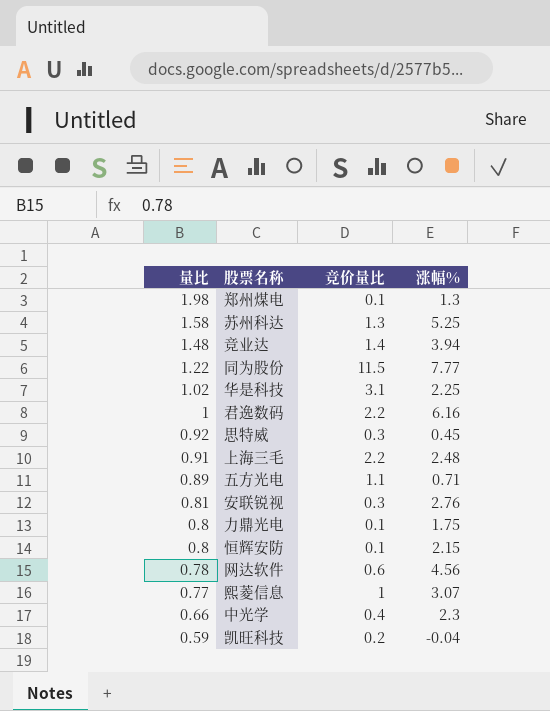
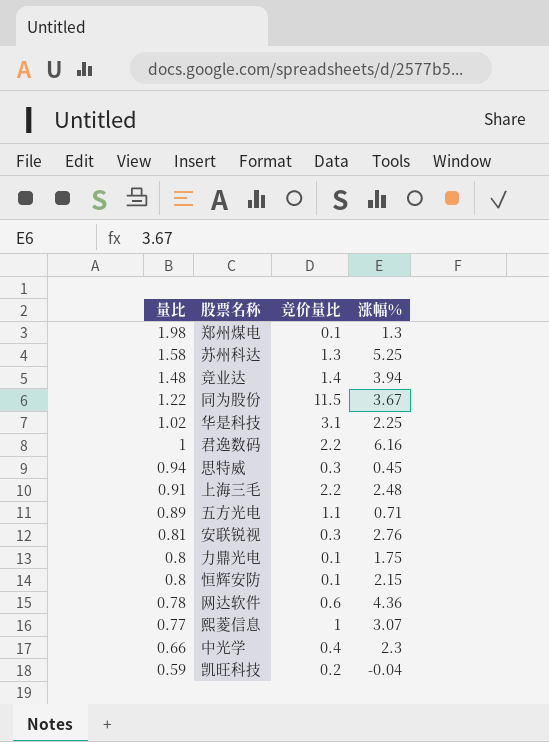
同为股份 | 涨幅%: 7.77 -> 3.67
思特威 | 量比: 0.92 -> 0.94
网达软件 | 涨幅%: 4.56 -> 4.36

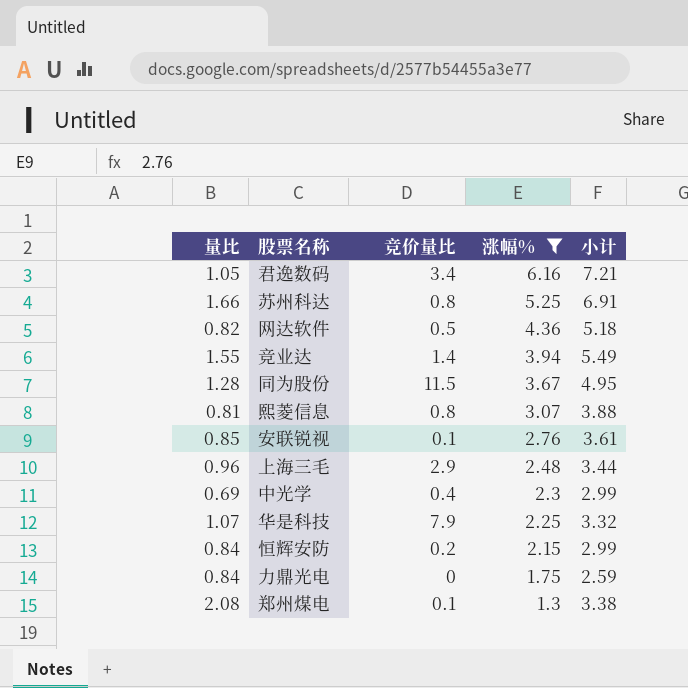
filter: none -> 涨幅% >= 1.3
row order: 量比 descending -> 涨幅% descending
column 小计 | formula: none -> [量比] + [涨幅%]
君逸数码 | 量比: 1 -> 1.05
君逸数码 | 竞价量比: 2.2 -> 3.4
苏州科达 | 量比: 1.58 -> 1.66
苏州科达 | 竞价量比: 1.3 -> 0.8
网达软件 | 量比: 0.78 -> 0.82
网达软件 | 竞价量比: 0.6 -> 0.5
竞业达 | 量比: 1.48 -> 1.55
同为股份 | 量比: 1.22 -> 1.28
熙菱信息 | 量比: 0.77 -> 0.81
熙菱信息 | 竞价量比: 1 -> 0.8
安联锐视 | 量比: 0.81 -> 0.85
安联锐视 | 竞价量比: 0.3 -> 0.1
上海三毛 | 量比: 0.91 -> 0.96
上海三毛 | 竞价量比: 2.2 -> 2.9
中光学 | 量比: 0.66 -> 0.69
华是科技 | 量比: 1.02 -> 1.07
华是科技 | 竞价量比: 3.1 -> 7.9
恒辉安防 | 量比: 0.8 -> 0.84
恒辉安防 | 竞价量比: 0.1 -> 0.2
力鼎光电 | 量比: 0.8 -> 0.84
力鼎光电 | 竞价量比: 0.1 -> 0
郑州煤电 | 量比: 1.98 -> 2.08

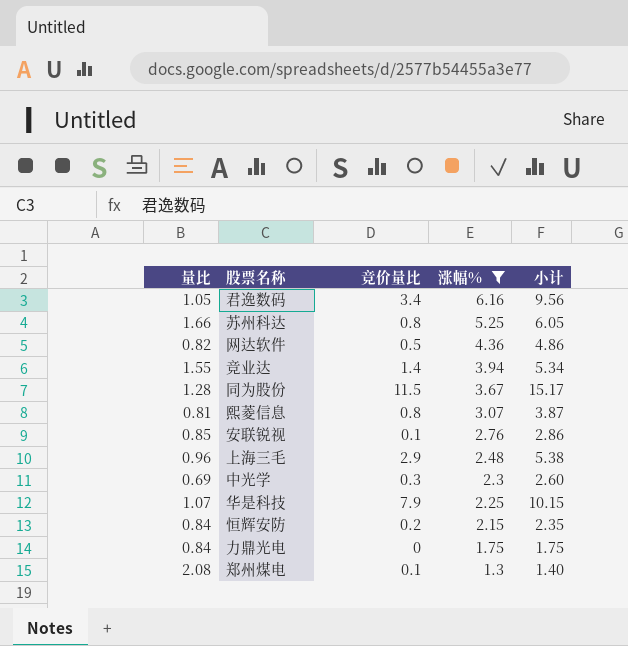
column 小计 | formula: [量比] + [涨幅%] -> [竞价量比] + [涨幅%]
中光学 | 竞价量比: 0.4 -> 0.3

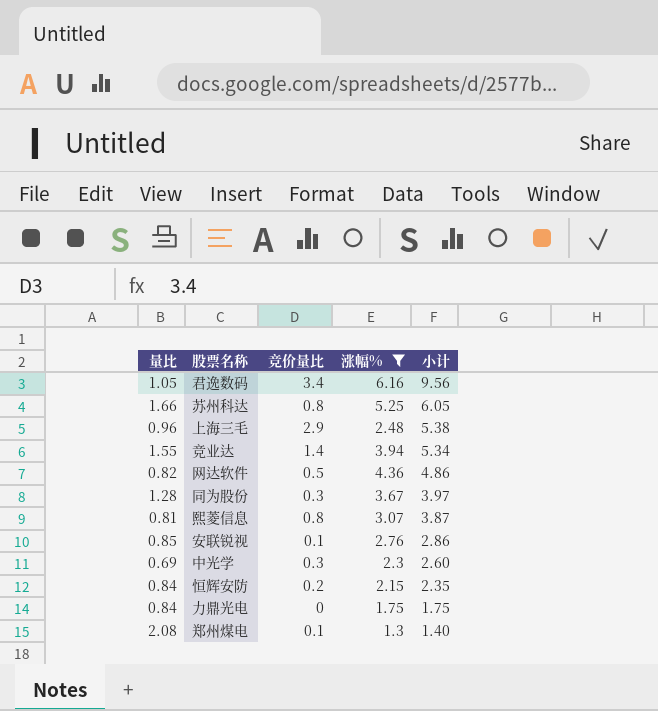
row order: 涨幅% descending -> 小计 descending
row 华是科技: 1.07 | 7.9 | 2.25 | 10.15 -> none
同为股份 | 竞价量比: 11.5 -> 0.3
同为股份 | 小计: 15.17 -> 3.97

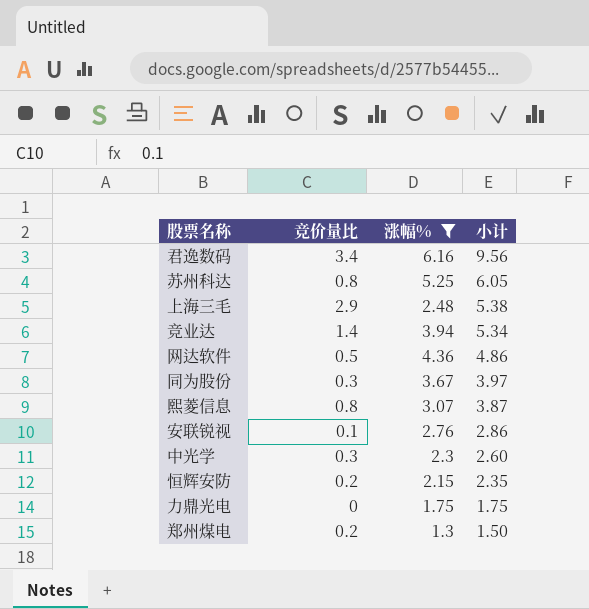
column 量比 | position: 1 -> none
郑州煤电 | 竞价量比: 0.1 -> 0.2
郑州煤电 | 小计: 1.40 -> 1.50

